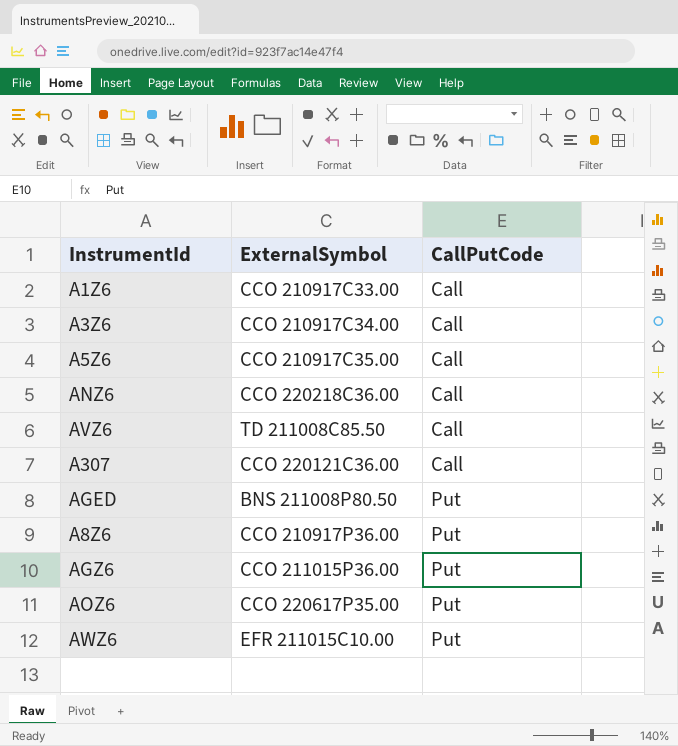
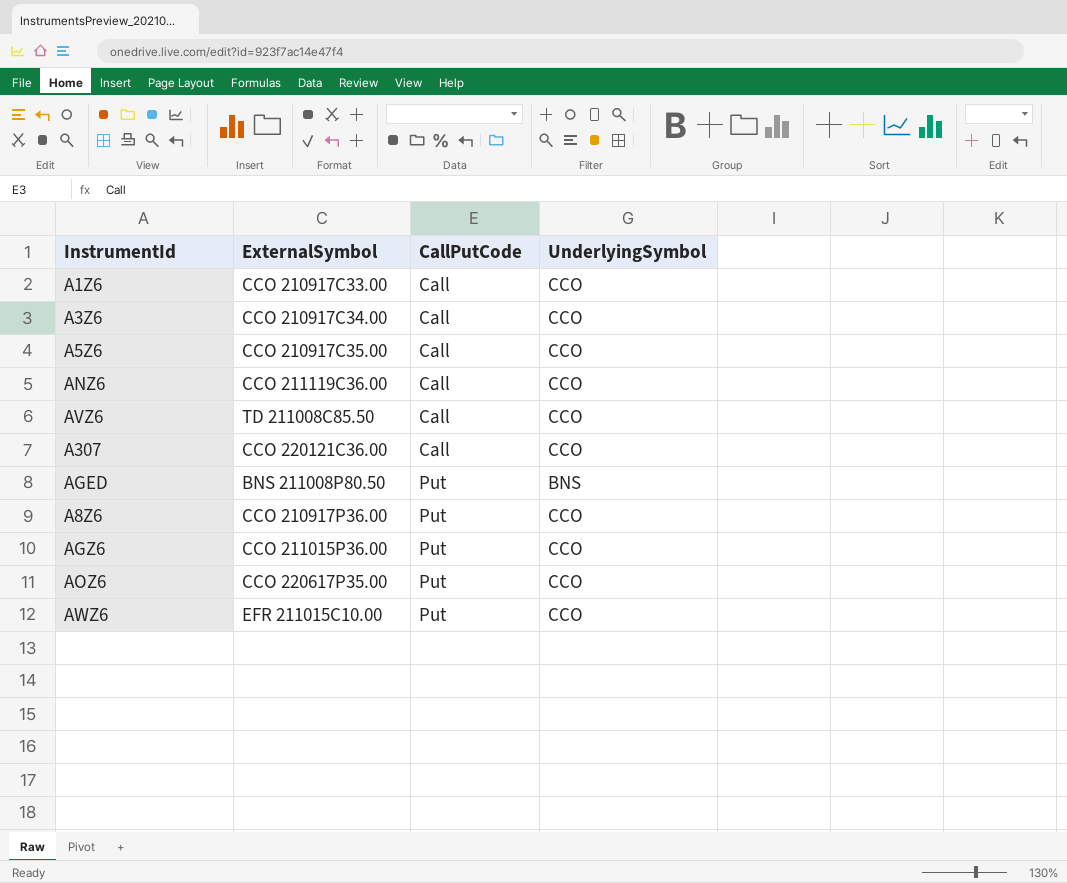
column UnderlyingSymbol | position: none -> 4
ANZ6 | ExternalSymbol: CCO 220218C36.00 -> CCO 211119C36.00

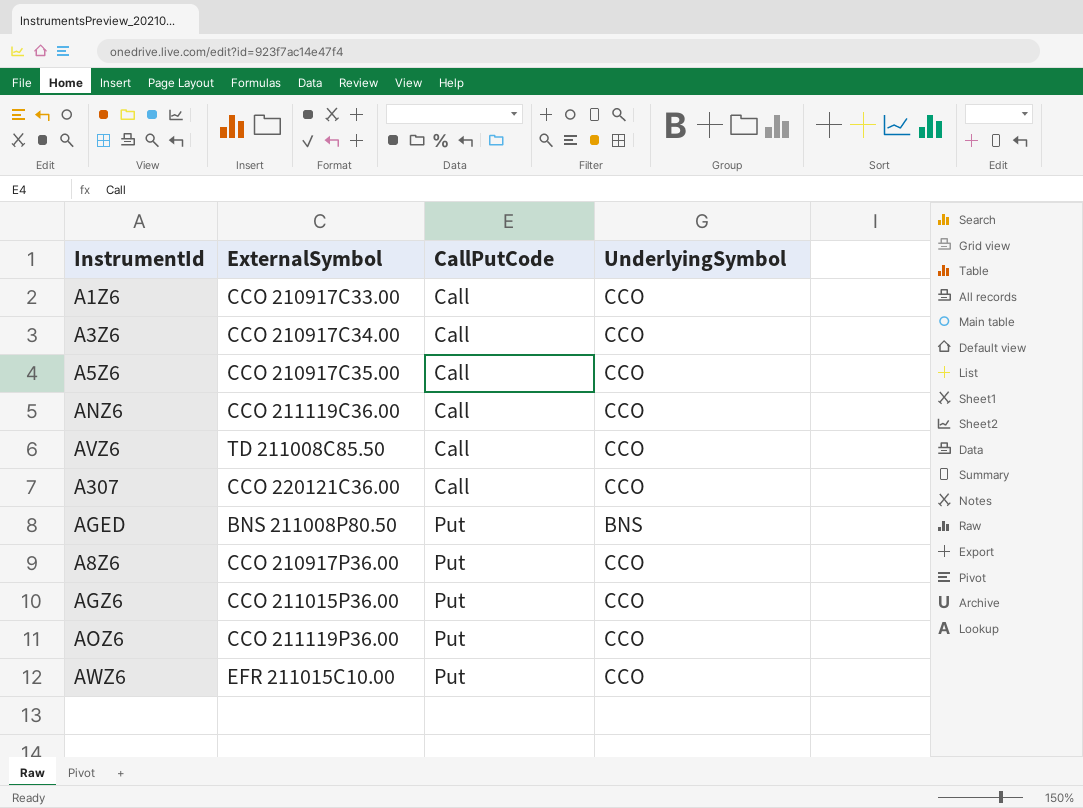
AOZ6 | ExternalSymbol: CCO 220617P35.00 -> CCO 211119P36.00

